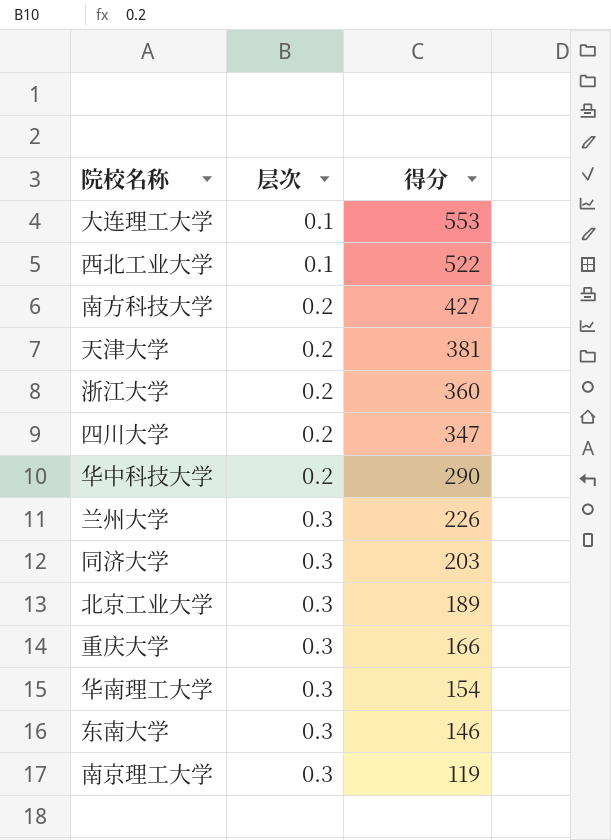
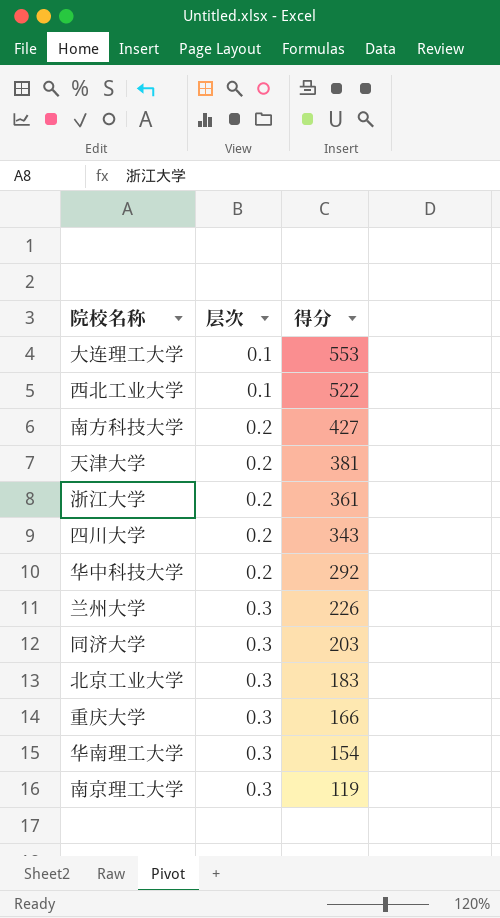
row 东南大学: 0.3 | 146 -> none
浙江大学 | 得分: 360 -> 361
四川大学 | 得分: 347 -> 343
华中科技大学 | 得分: 290 -> 292
北京工业大学 | 得分: 189 -> 183

